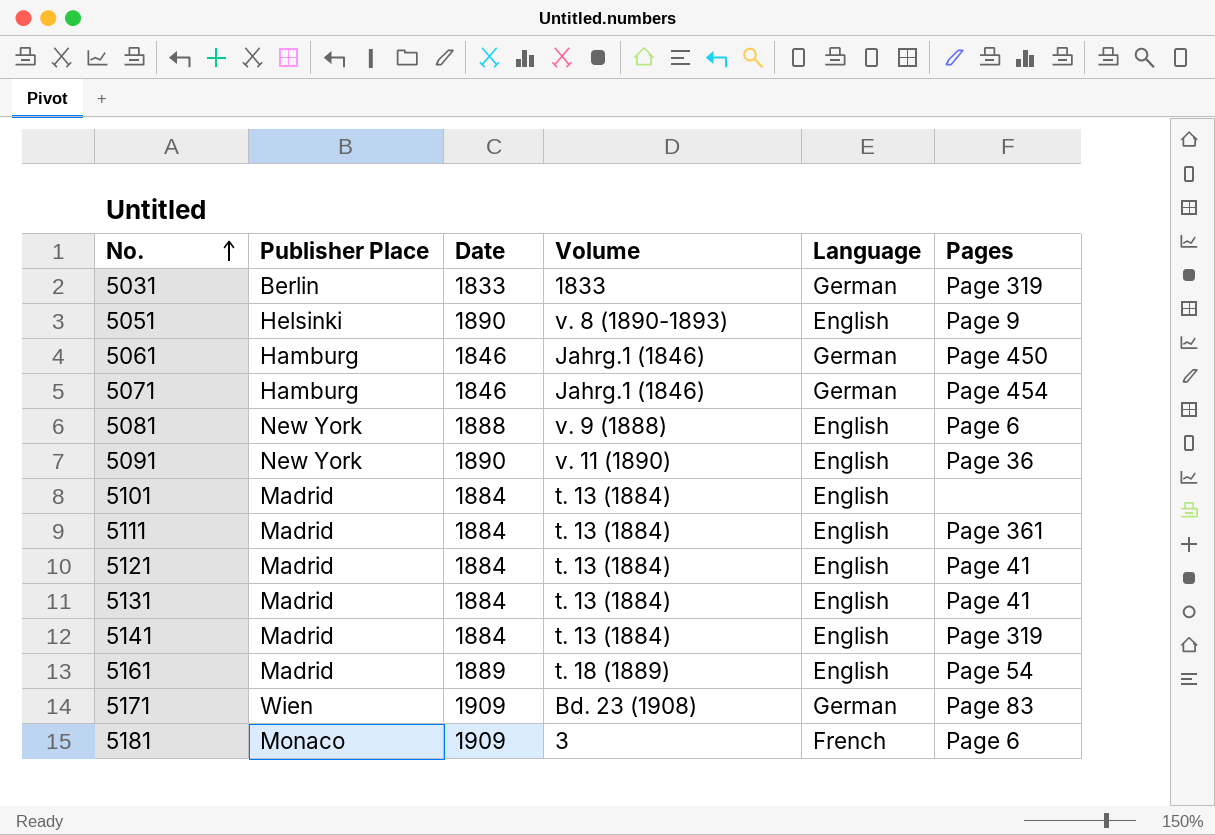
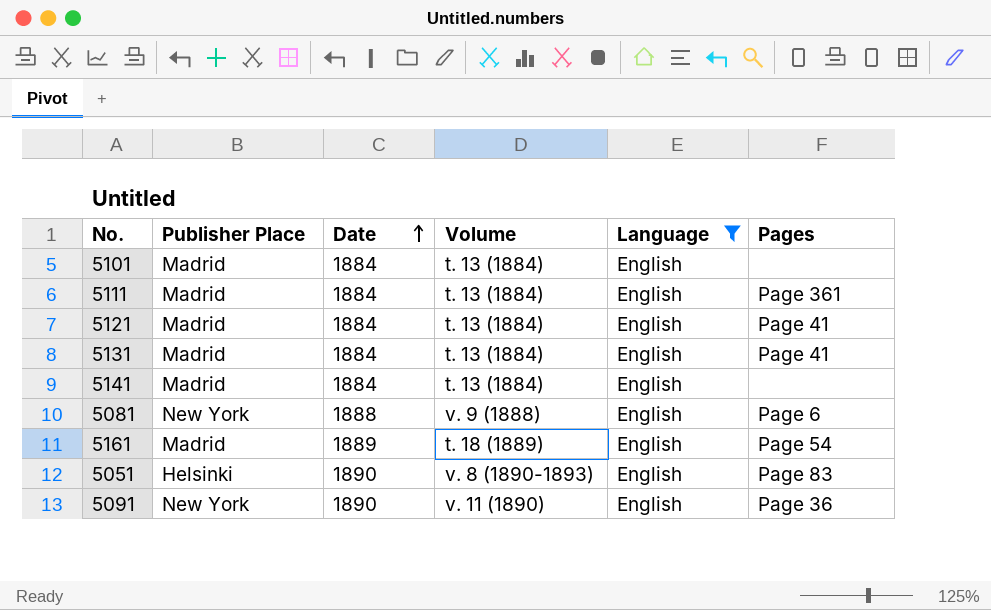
filter: none -> Language = English
row order: No. ascending -> Date ascending
5141 | Pages: Page 319 -> none
5051 | Pages: Page 9 -> Page 83

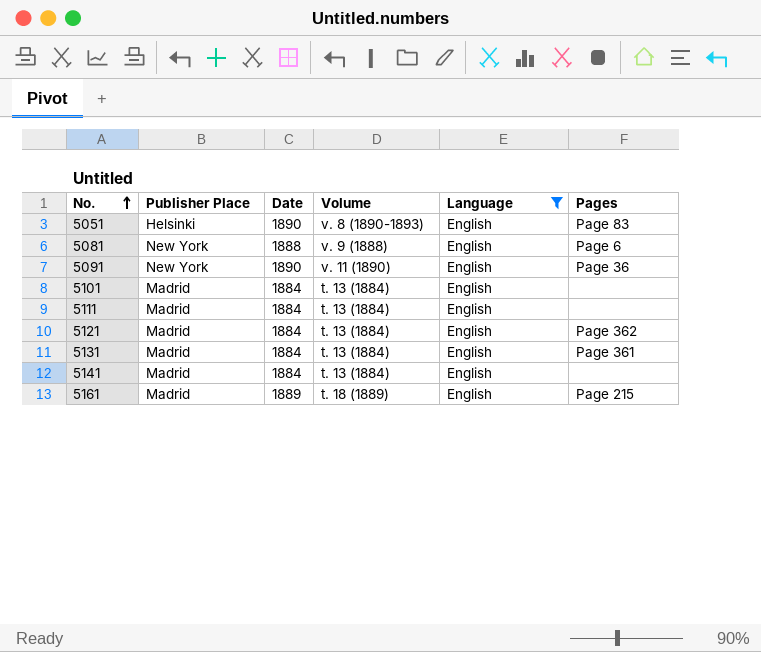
row order: Date ascending -> No. ascending
5111 | Pages: Page 361 -> none
5121 | Pages: Page 41 -> Page 362
5131 | Pages: Page 41 -> Page 361
5161 | Pages: Page 54 -> Page 215

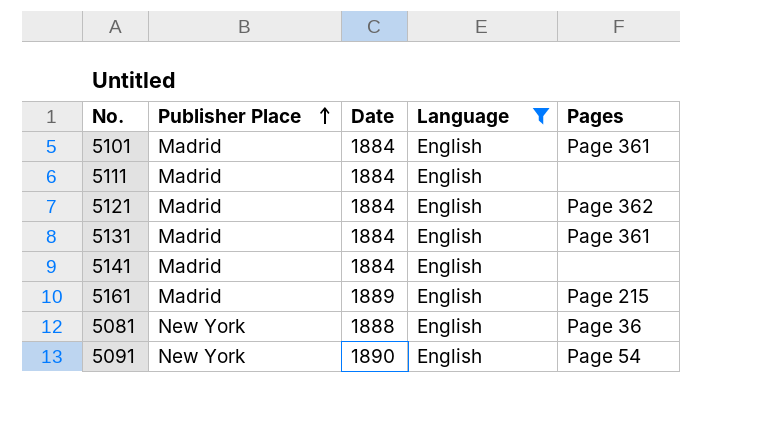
row order: No. ascending -> Publisher Place ascending
column Volume | position: 4 -> none
row 5051: Helsinki | 1890 | v. 8 (1890-1893) | English | Page 83 -> none
5101 | Pages: none -> Page 361
5081 | Pages: Page 6 -> Page 36
5091 | Pages: Page 36 -> Page 54

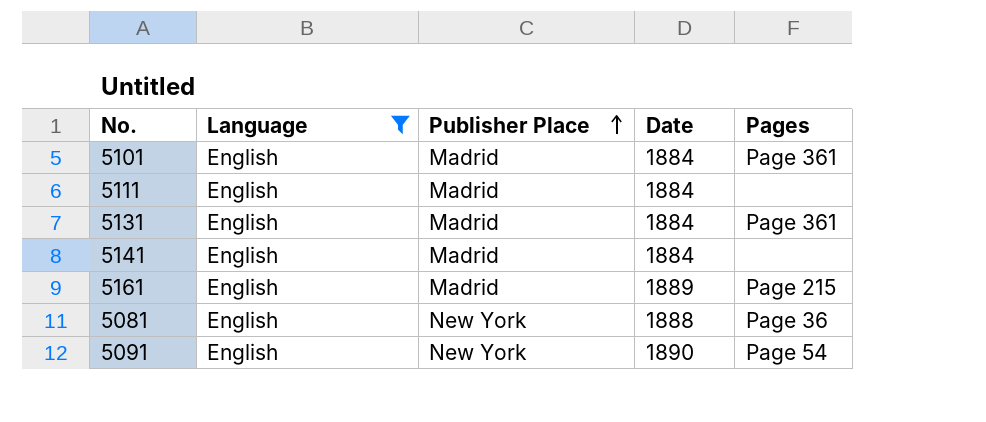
column Language | position: 4 -> 2
row 5121: Madrid | 1884 | English | Page 362 -> none

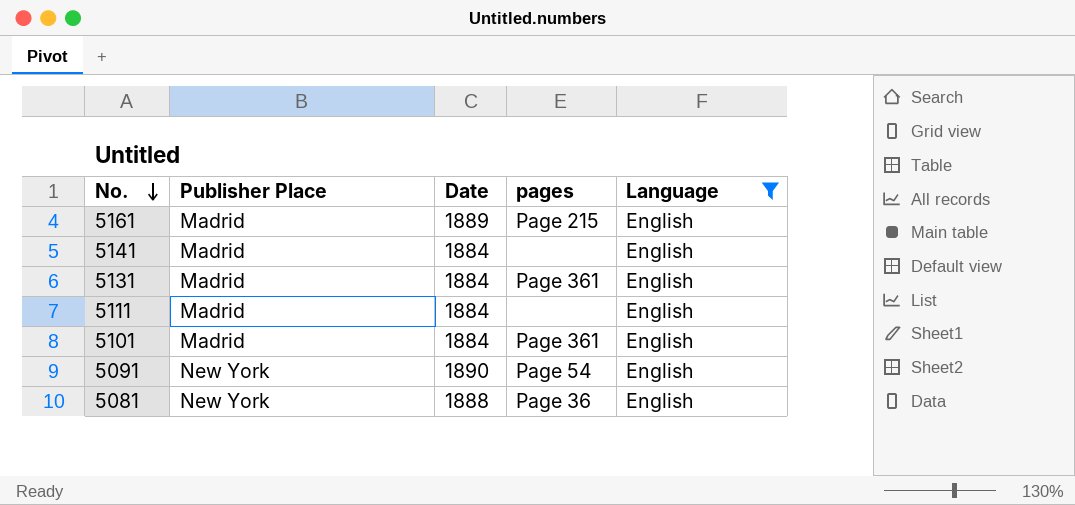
row order: Publisher Place ascending -> No. descending
column name: Pages -> pages
column Language | position: 2 -> 5

